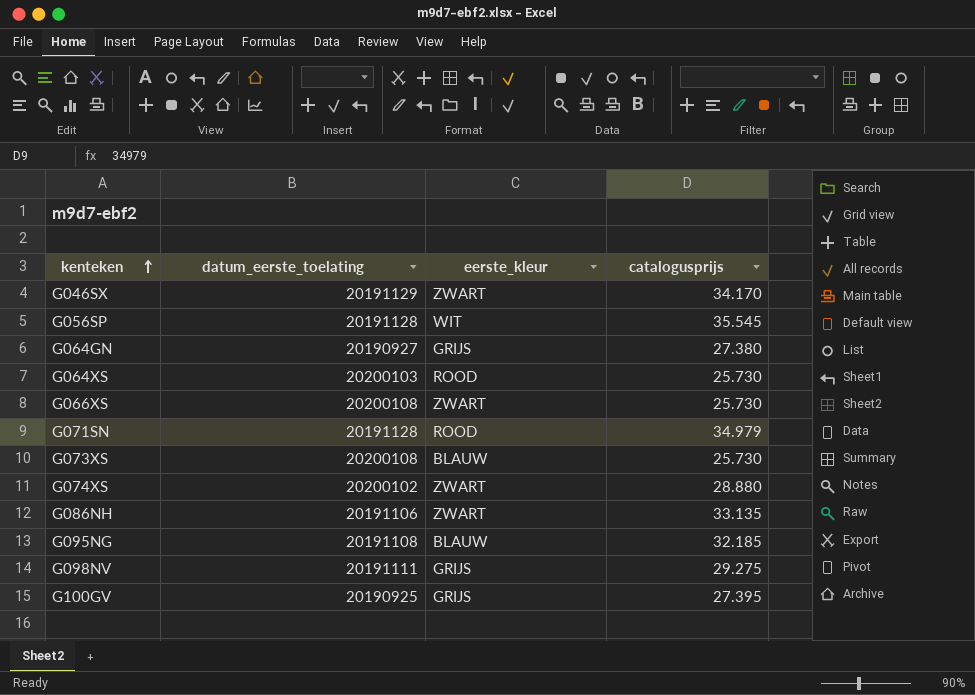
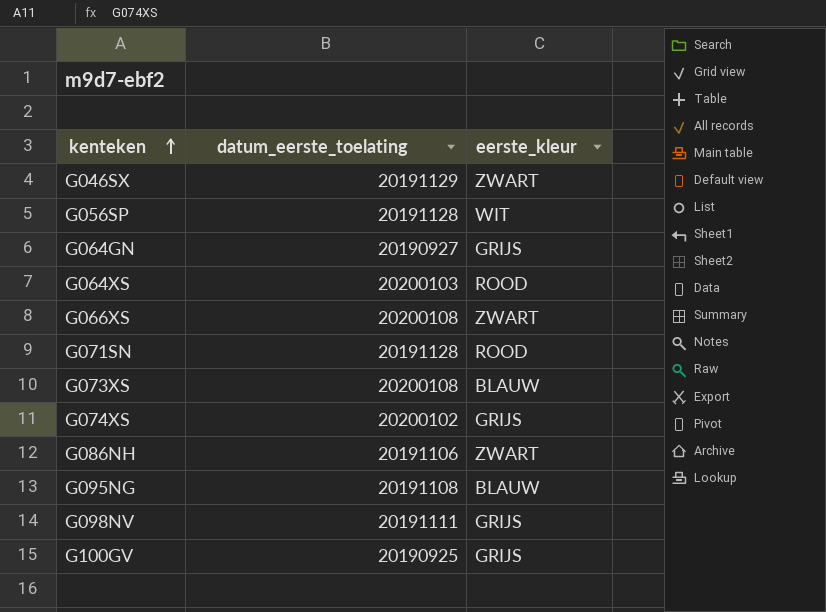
column catalogusprijs | position: 4 -> none
G074XS | eerste_kleur: ZWART -> GRIJS

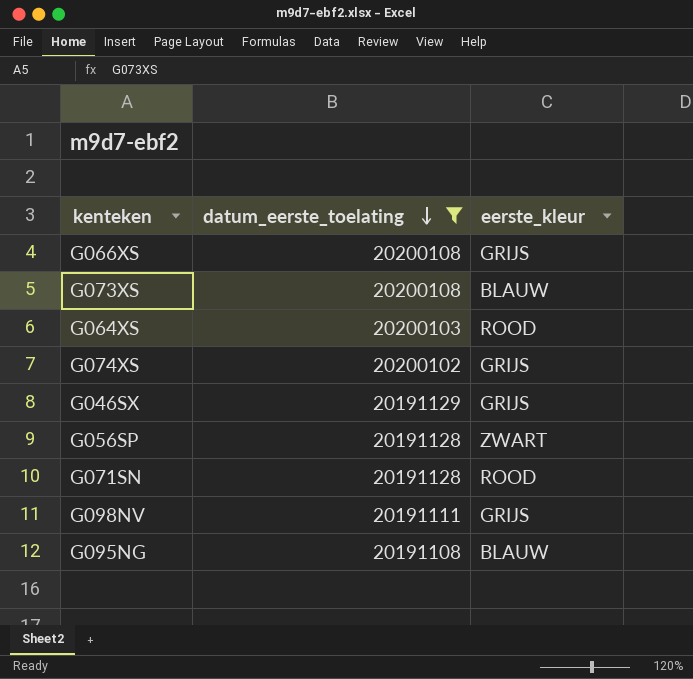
filter: none -> datum_eerste_toelating >= 20191108
row order: kenteken ascending -> datum_eerste_toelating descending
G066XS | eerste_kleur: ZWART -> GRIJS
G046SX | eerste_kleur: ZWART -> GRIJS
G056SP | eerste_kleur: WIT -> ZWART

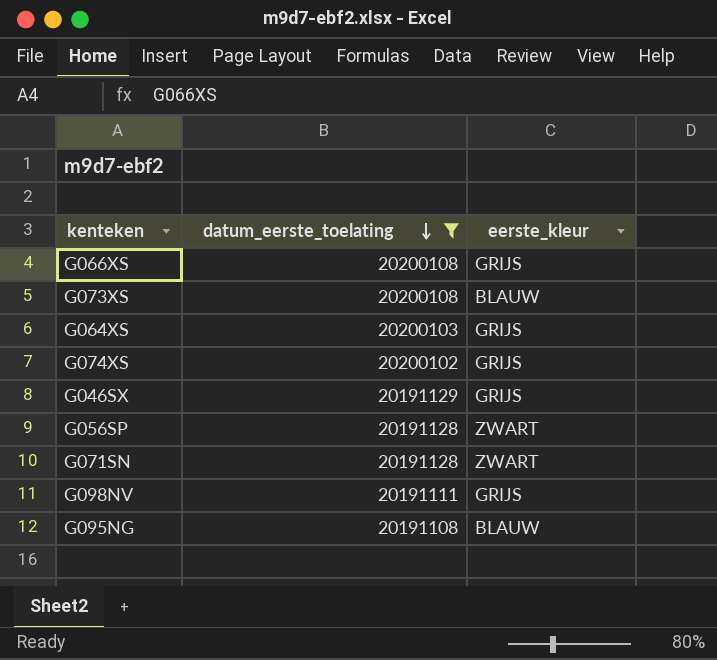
G064XS | eerste_kleur: ROOD -> GRIJS
G071SN | eerste_kleur: ROOD -> ZWART

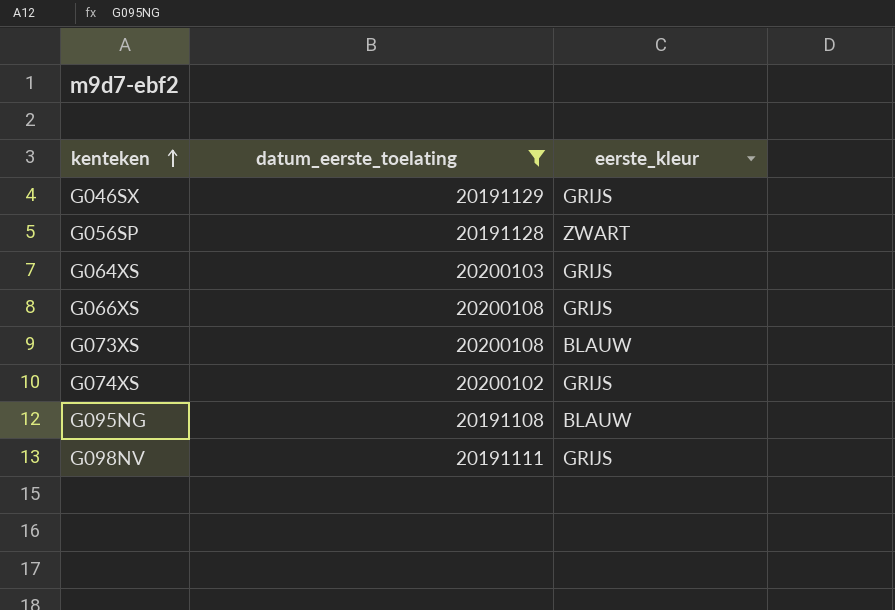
row order: datum_eerste_toelating descending -> kenteken ascending
row G071SN: 20191128 | ZWART -> none

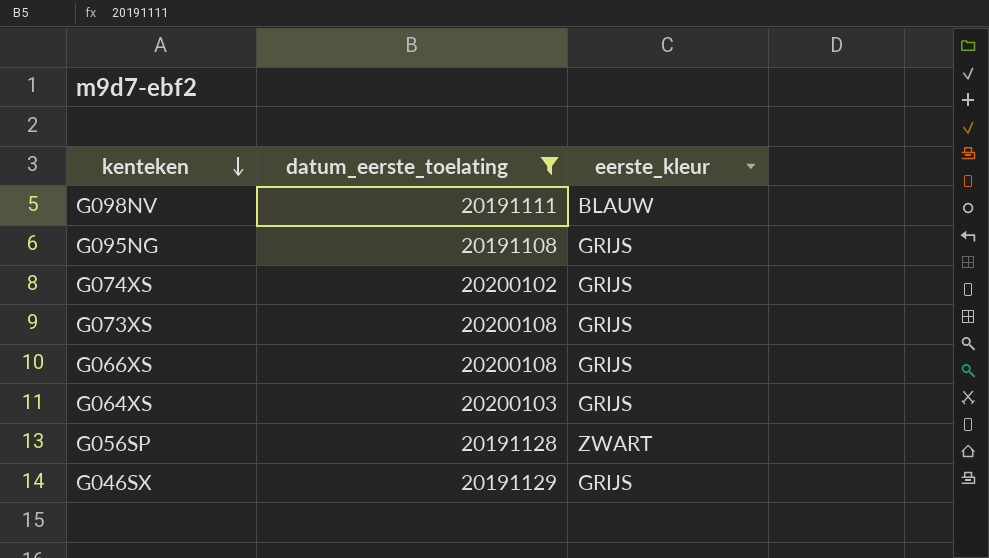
row order: kenteken ascending -> kenteken descending
G098NV | eerste_kleur: GRIJS -> BLAUW
G095NG | eerste_kleur: BLAUW -> GRIJS
G073XS | eerste_kleur: BLAUW -> GRIJS

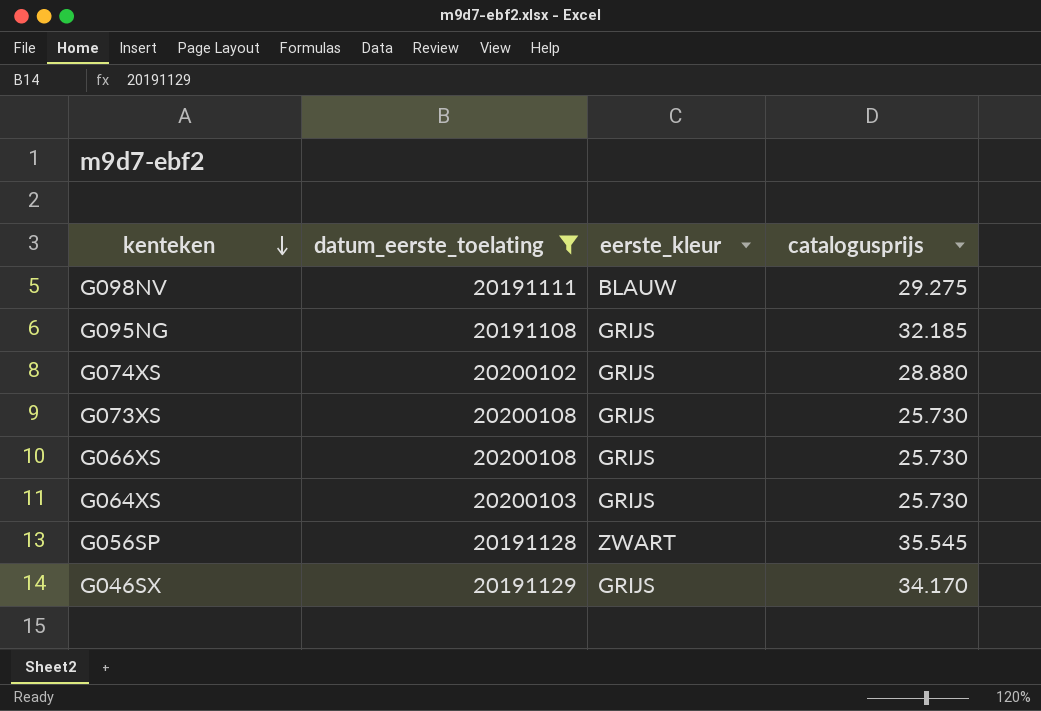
column catalogusprijs | position: none -> 4

